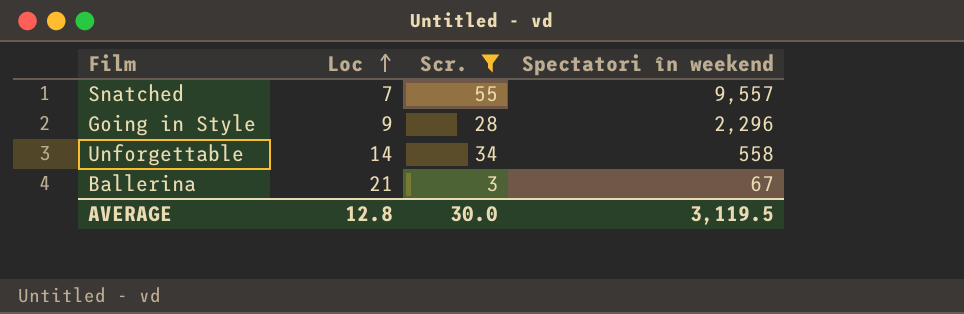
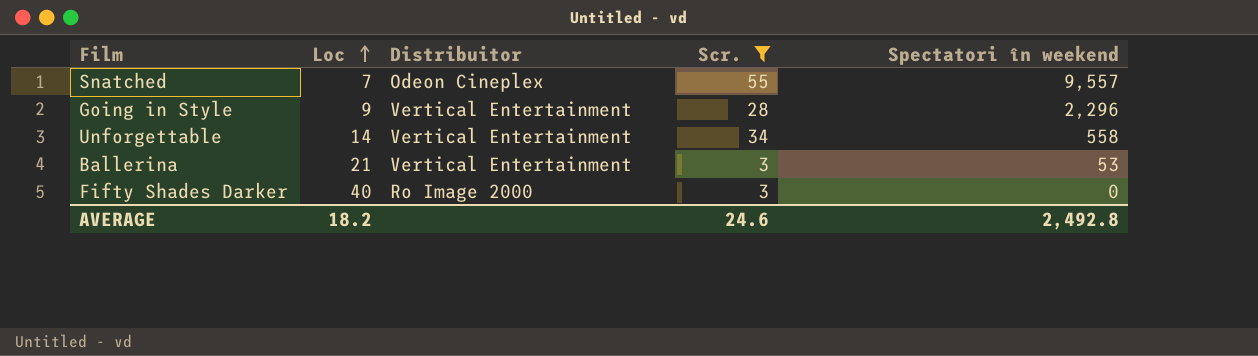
column Distribuitor | position: none -> 3
Ballerina | Spectatori în weekend: 67 -> 53
row Fifty Shades Darker: none -> 40 | Ro Image 2000 | 3 | 0
AVERAGE | Loc: 12.8 -> 18.2
AVERAGE | Scr.: 30.0 -> 24.6
AVERAGE | Spectatori în weekend: 3,119.5 -> 2,492.8

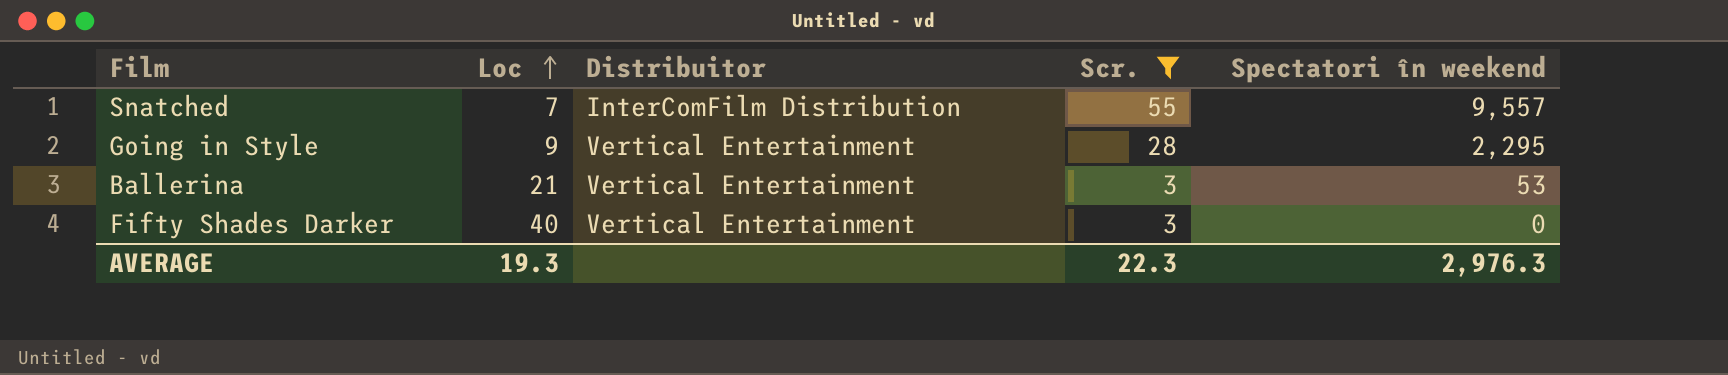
row Unforgettable: 14 | Vertical Entertainment | 34 | 558 -> none
Snatched | Distribuitor: Odeon Cineplex -> InterComFilm Distribution
Going in Style | Spectatori în weekend: 2,296 -> 2,295
Fifty Shades Darker | Distribuitor: Ro Image 2000 -> Vertical Entertainment
AVERAGE | Loc: 18.2 -> 19.3
AVERAGE | Scr.: 24.6 -> 22.3
AVERAGE | Spectatori în weekend: 2,492.8 -> 2,976.3

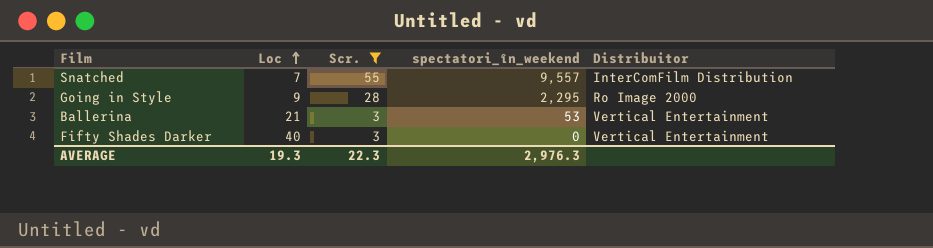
column name: Spectatori în weekend -> spectatori_în_weekend
column Distribuitor | position: 3 -> 5
Going in Style | Distribuitor: Vertical Entertainment -> Ro Image 2000

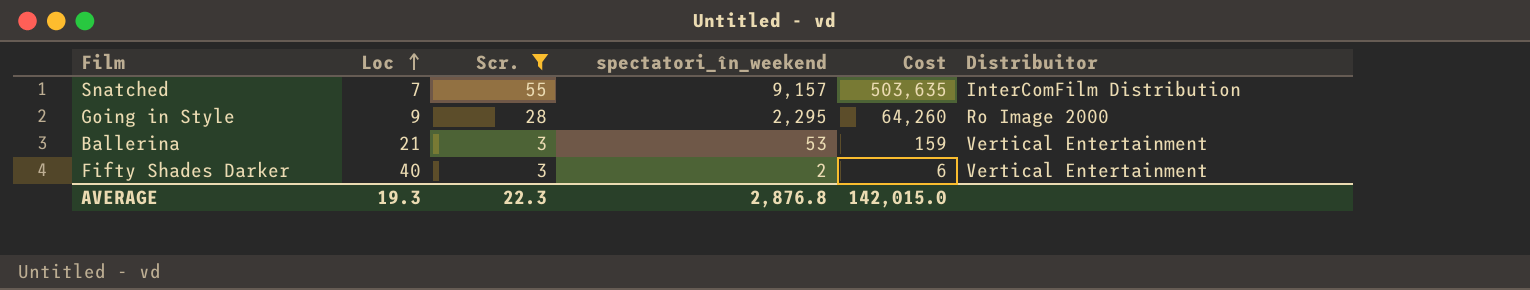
column Cost | formula: none -> [Scr.] * [spectatori_în_weekend]
Snatched | spectatori_în_weekend: 9,557 -> 9,157
Fifty Shades Darker | spectatori_în_weekend: 0 -> 2
AVERAGE | spectatori_în_weekend: 2,976.3 -> 2,876.8

